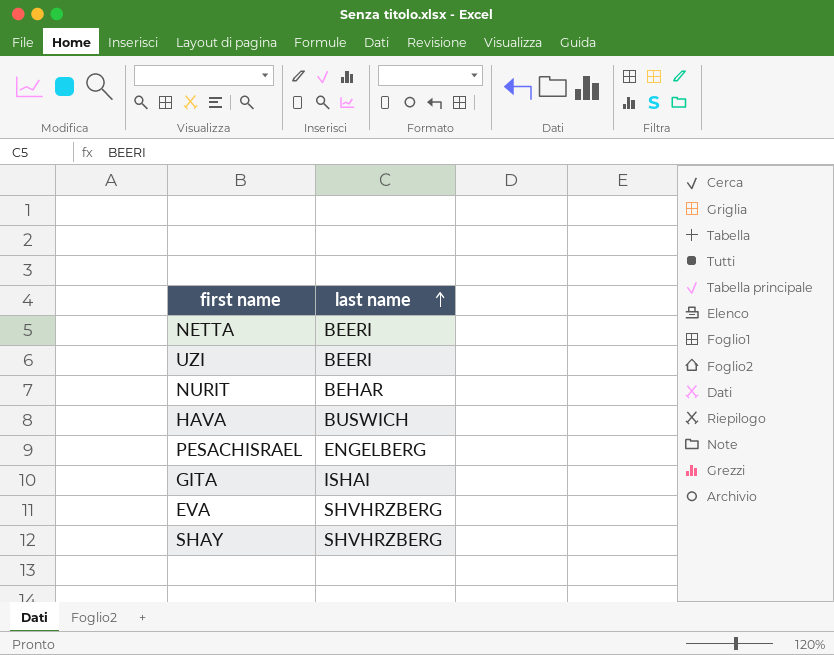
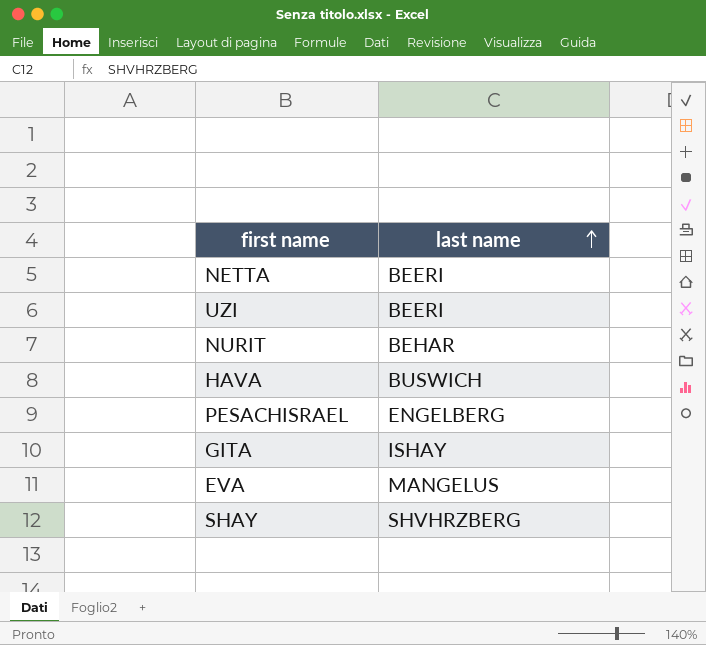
GITA | last name: ISHAI -> ISHAY
EVA | last name: SHVHRZBERG -> MANGELUS

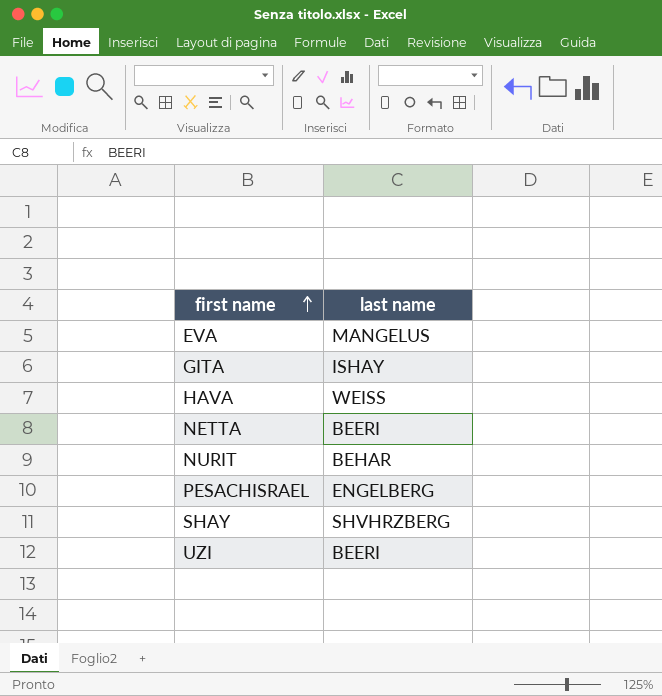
row order: last name ascending -> first name ascending
HAVA | last name: BUSWICH -> WEISS

